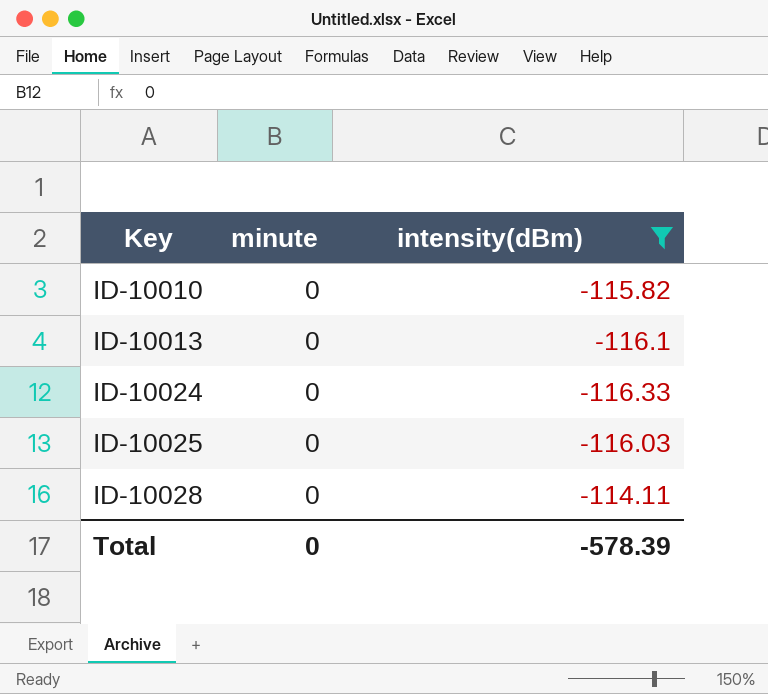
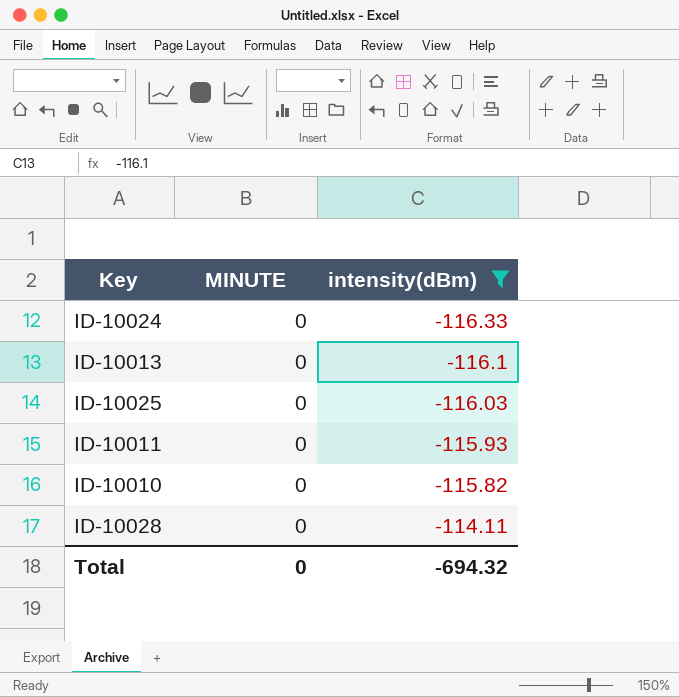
row order: Key ascending -> intensity(dBm) ascending
column name: minute -> MINUTE
row ID-10011: none -> 0 | -115.93
Total | intensity(dBm): -578.39 -> -694.32

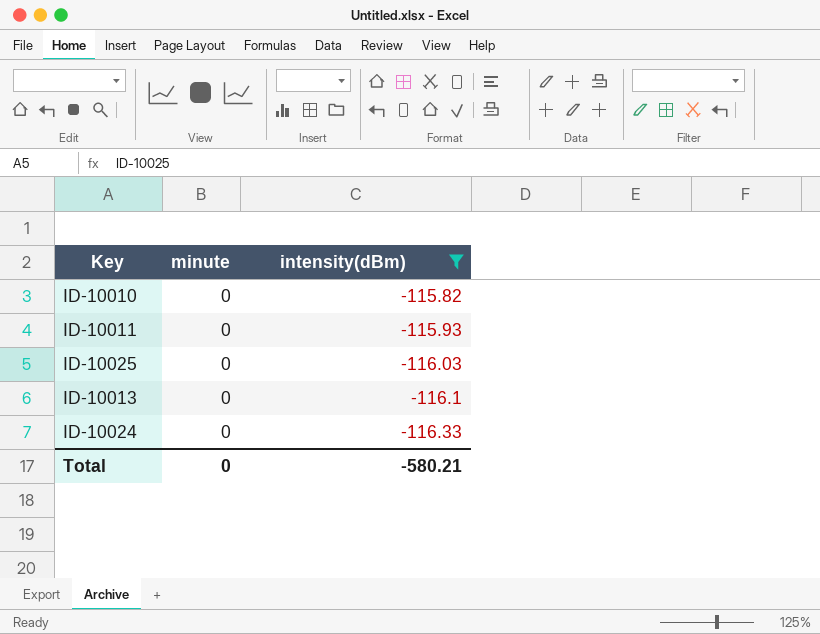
row order: intensity(dBm) ascending -> intensity(dBm) descending
column name: MINUTE -> minute
row ID-10028: 0 | -114.11 -> none
Total | intensity(dBm): -694.32 -> -580.21

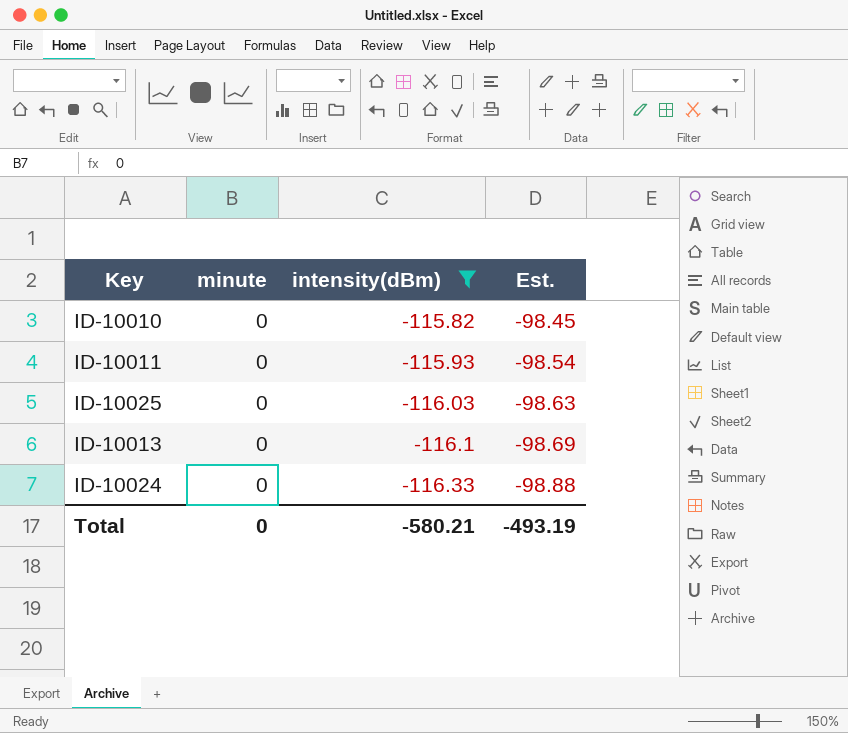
column Est. | formula: none -> [intensity(dBm)] * 0.85

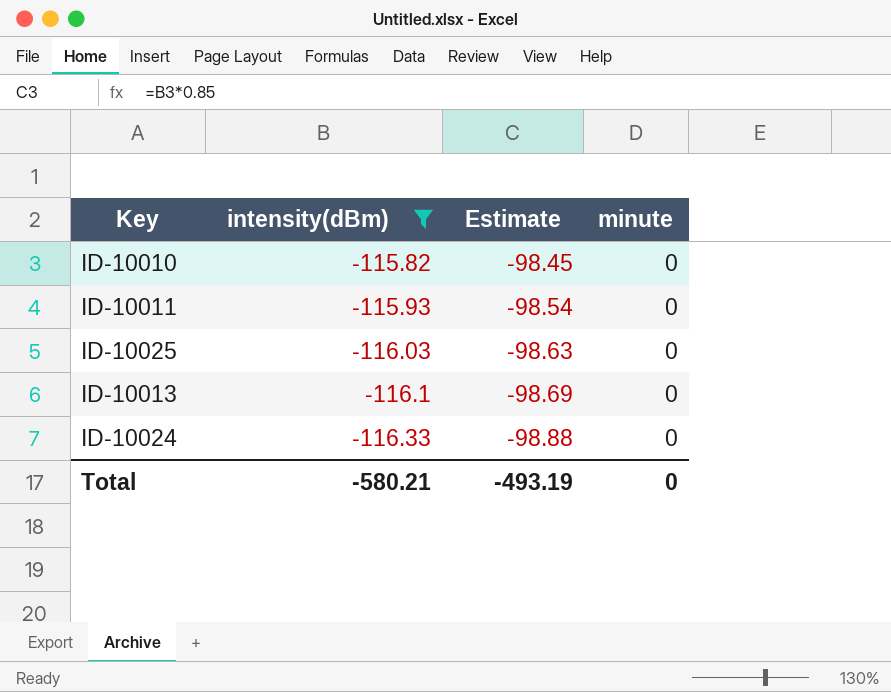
column name: Est. -> Estimate
column minute | position: 2 -> 4

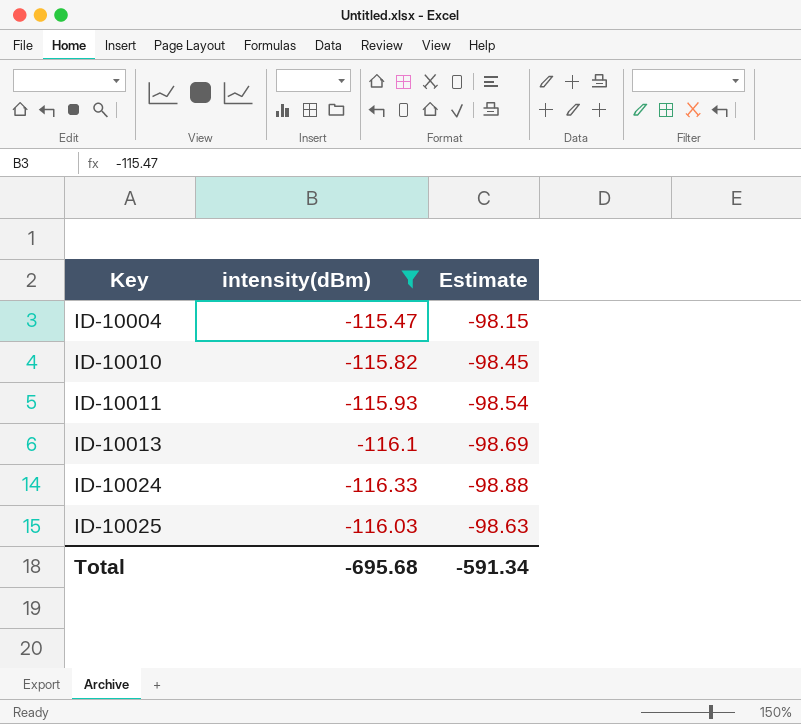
row order: intensity(dBm) descending -> Key ascending
column minute | position: 4 -> none
row ID-10004: none -> -115.47 | -98.15
Total | intensity(dBm): -580.21 -> -695.68
Total | Estimate: -493.19 -> -591.34

